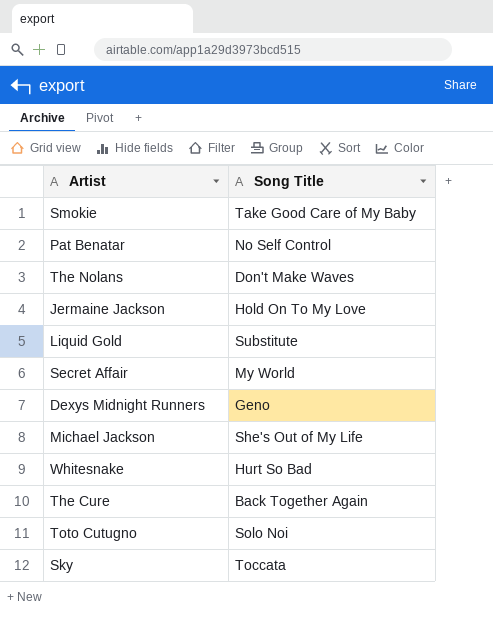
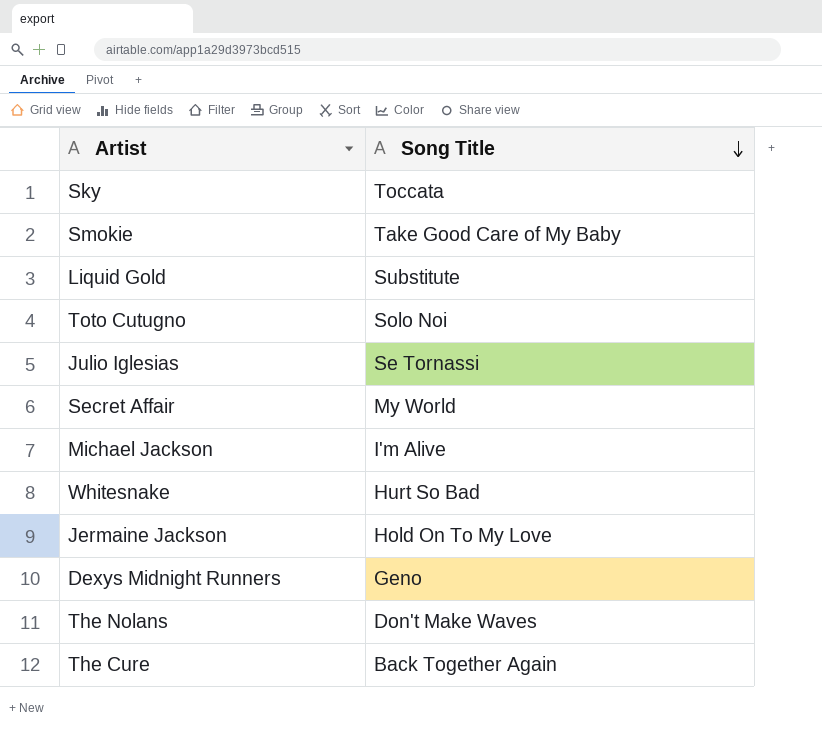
row order: none -> Song Title descending
row Pat Benatar: No Self Control -> none
row Julio Iglesias: none -> Se Tornassi
Michael Jackson | Song Title: She's Out of My Life -> I'm Alive

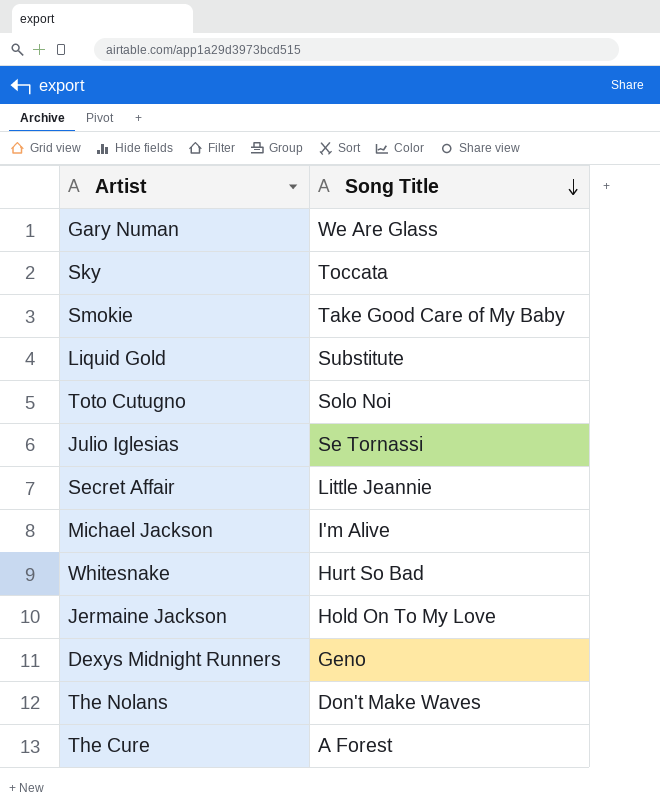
row Gary Numan: none -> We Are Glass
Secret Affair | Song Title: My World -> Little Jeannie
The Cure | Song Title: Back Together Again -> A Forest

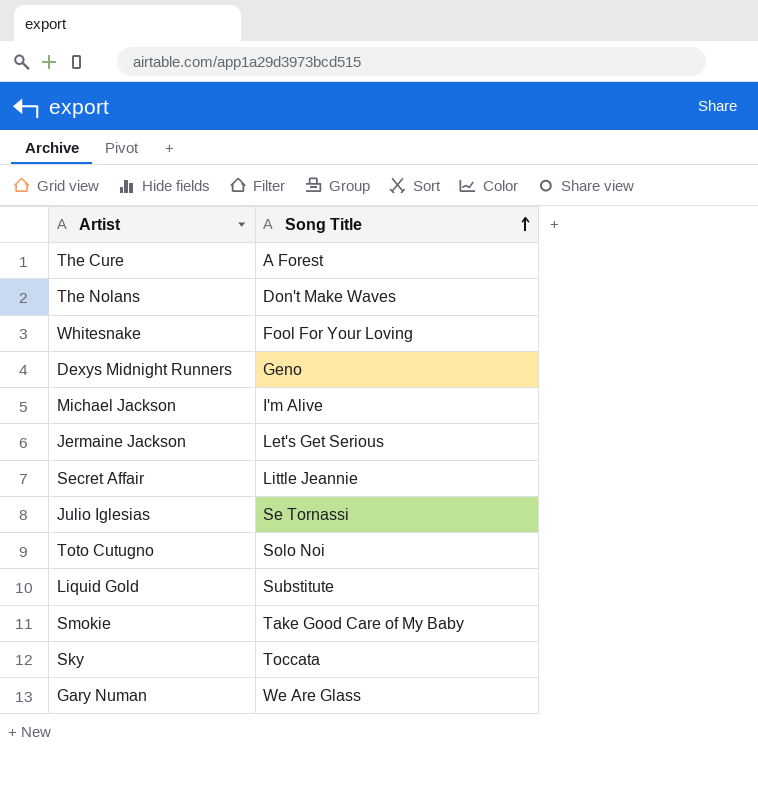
row order: Song Title descending -> Song Title ascending
Whitesnake | Song Title: Hurt So Bad -> Fool For Your Loving
Jermaine Jackson | Song Title: Hold On To My Love -> Let's Get Serious

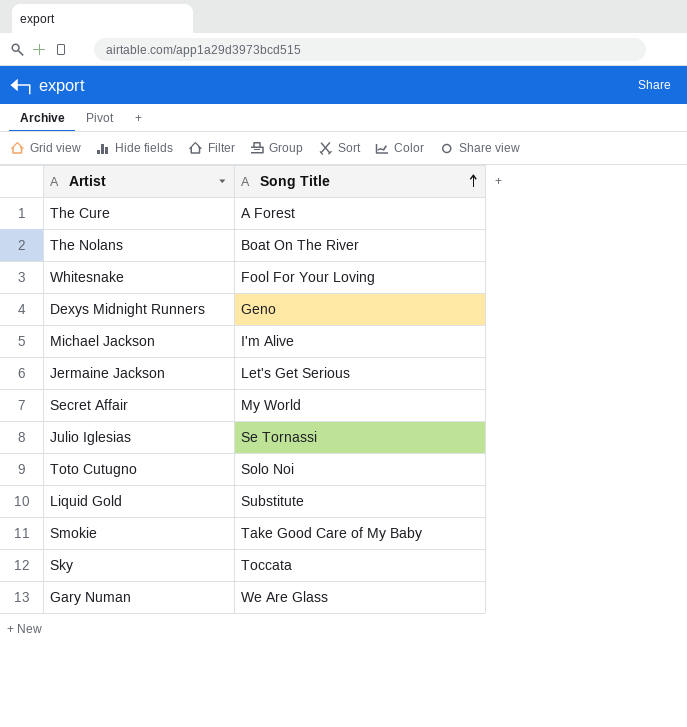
The Nolans | Song Title: Don't Make Waves -> Boat On The River
Secret Affair | Song Title: Little Jeannie -> My World

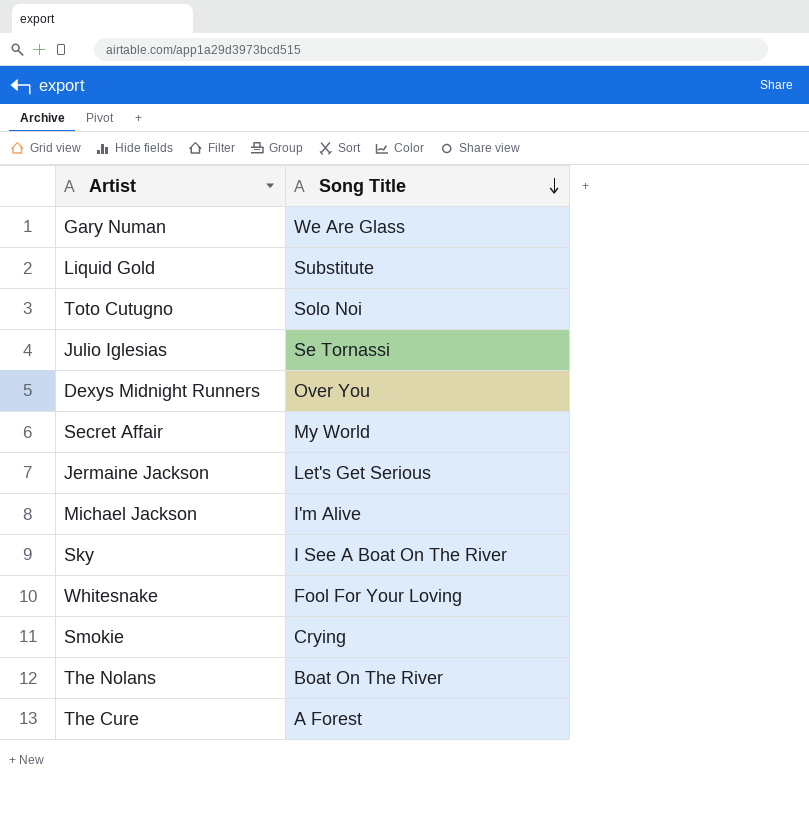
row order: Song Title ascending -> Song Title descending
Dexys Midnight Runners | Song Title: Geno -> Over You
Sky | Song Title: Toccata -> I See A Boat On The River
Smokie | Song Title: Take Good Care of My Baby -> Crying

